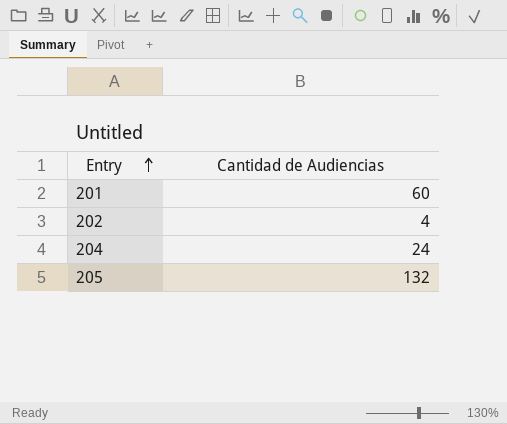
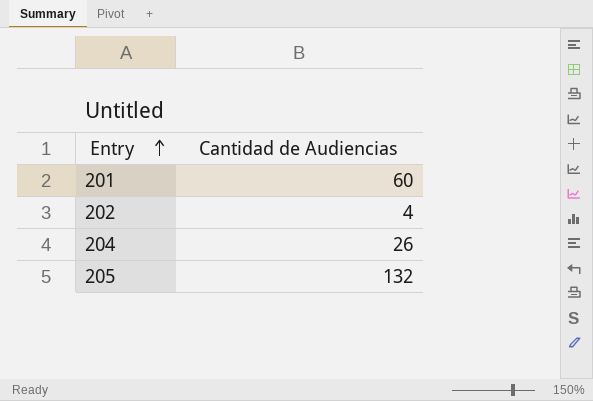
204 | Cantidad de Audiencias: 24 -> 26

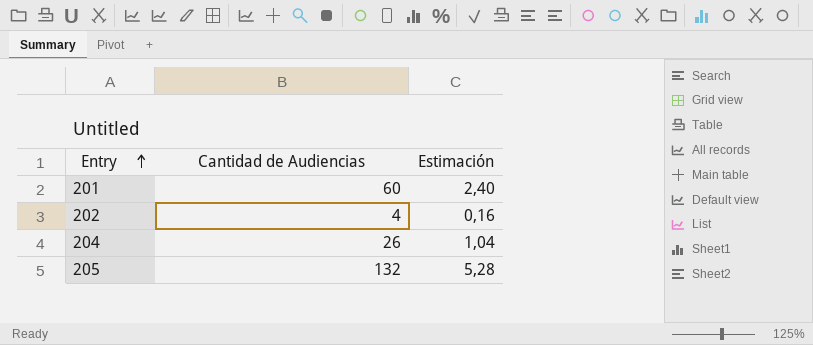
column Estimación | formula: none -> [Cantidad de Audiencias] * 0,04

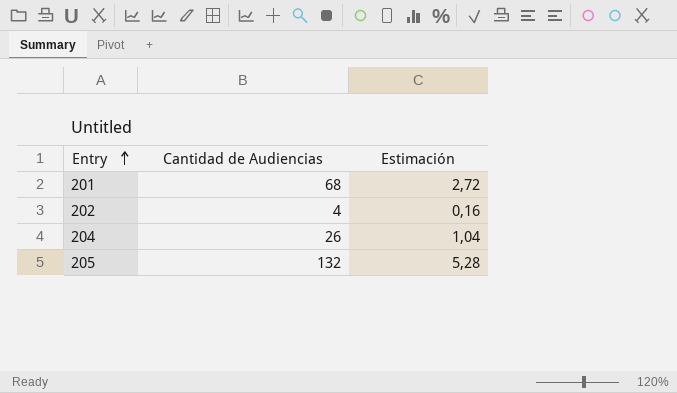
201 | Cantidad de Audiencias: 60 -> 68
201 | Estimación: 2,40 -> 2,72

